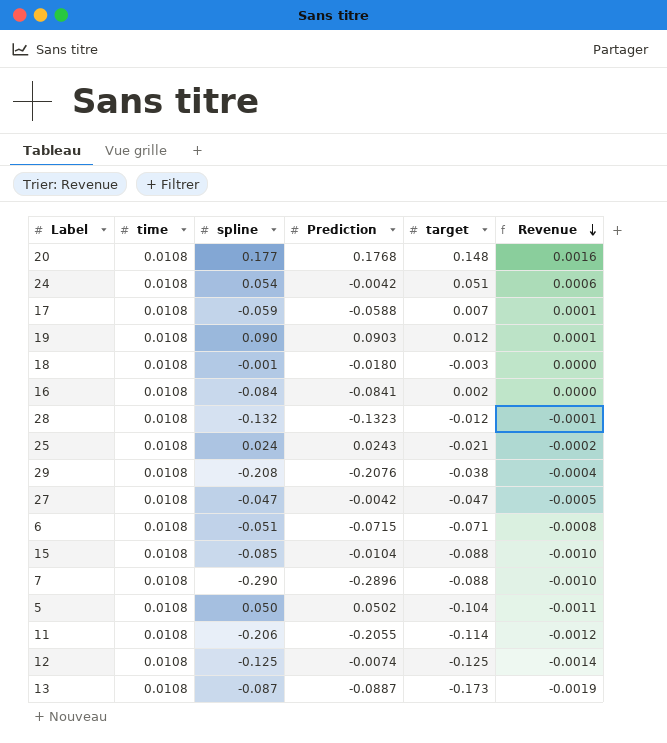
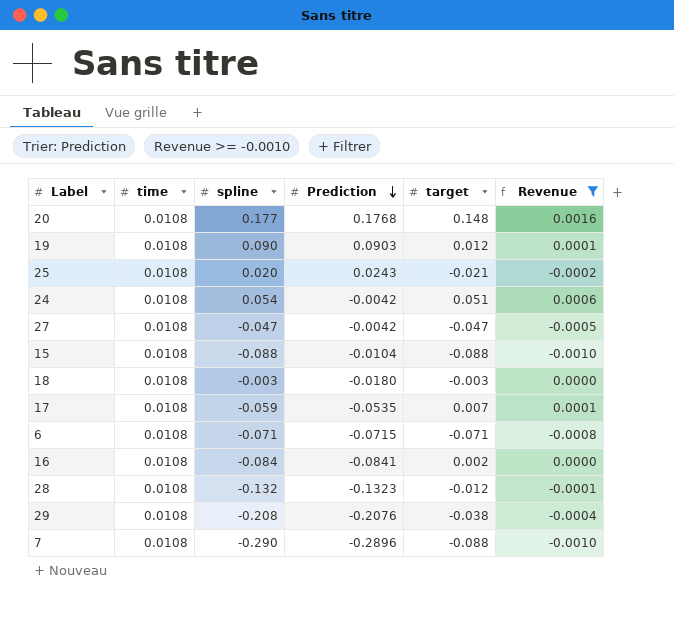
filter: none -> Revenue >= -0.0010
row order: Revenue descending -> Prediction descending
25 | spline: 0.024 -> 0.020
15 | spline: -0.085 -> -0.088
18 | spline: -0.001 -> -0.003
17 | Prediction: -0.0588 -> -0.0535
6 | spline: -0.051 -> -0.071

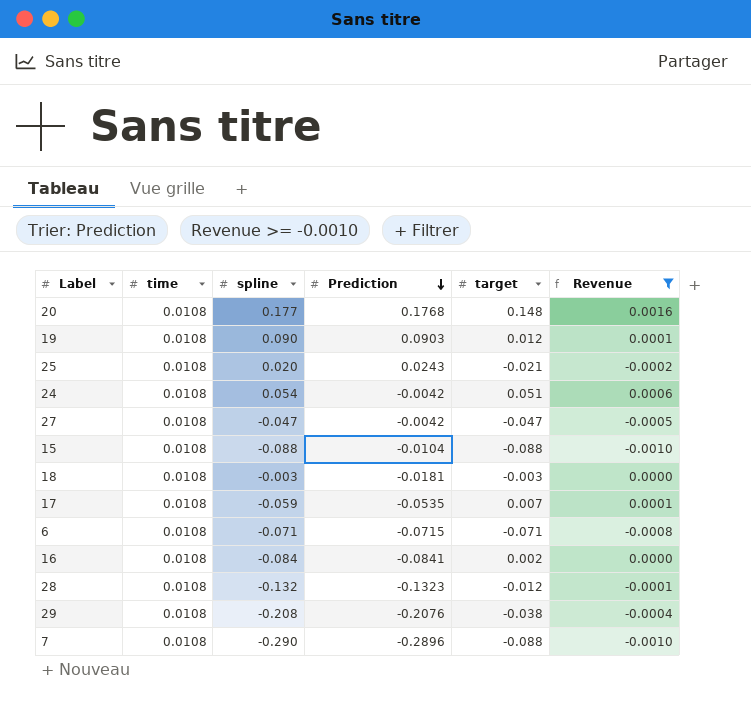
18 | Prediction: -0.0180 -> -0.0181

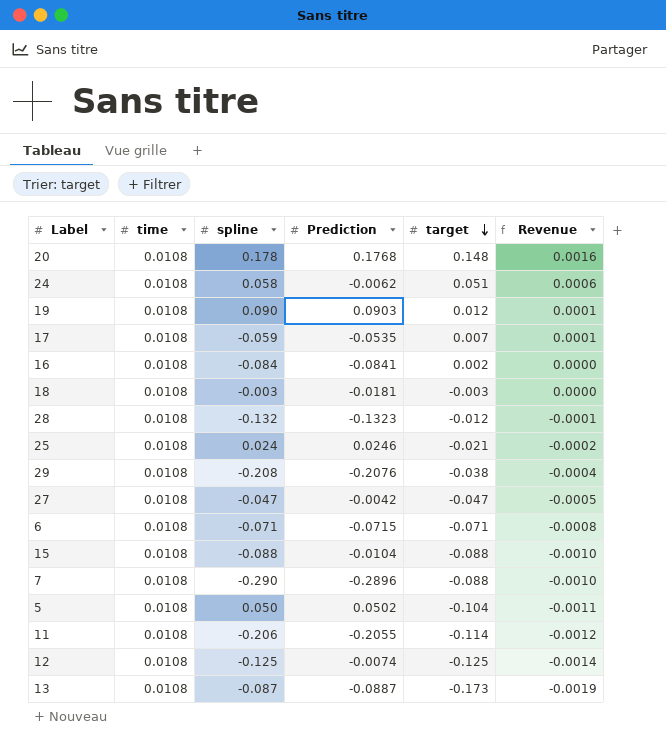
filter: Revenue >= -0.0010 -> none
row order: Prediction descending -> target descending
20 | spline: 0.177 -> 0.178
24 | spline: 0.054 -> 0.058
24 | Prediction: -0.0042 -> -0.0062
25 | spline: 0.020 -> 0.024
25 | Prediction: 0.0243 -> 0.0246

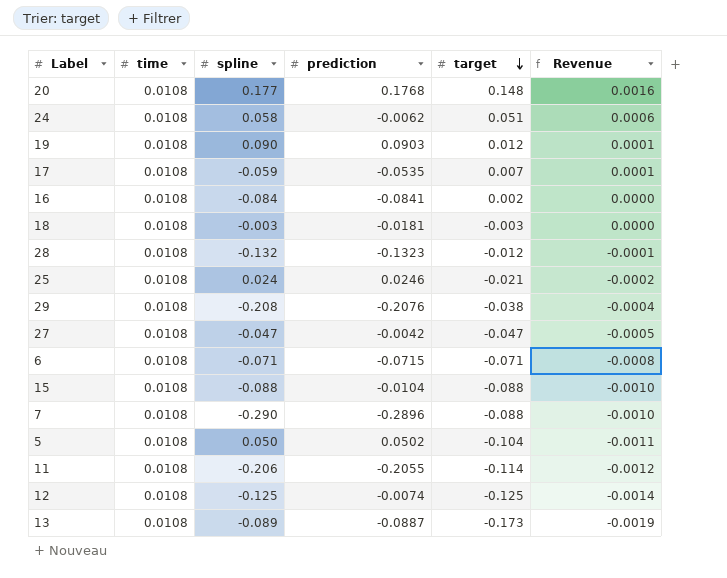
column name: Prediction -> prediction
20 | spline: 0.178 -> 0.177
13 | spline: -0.087 -> -0.089

